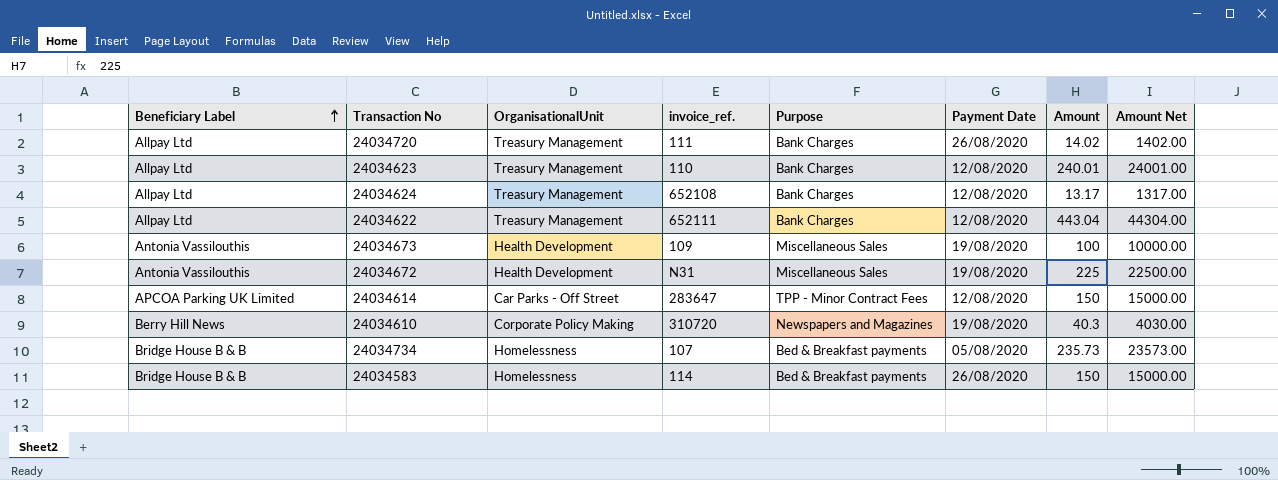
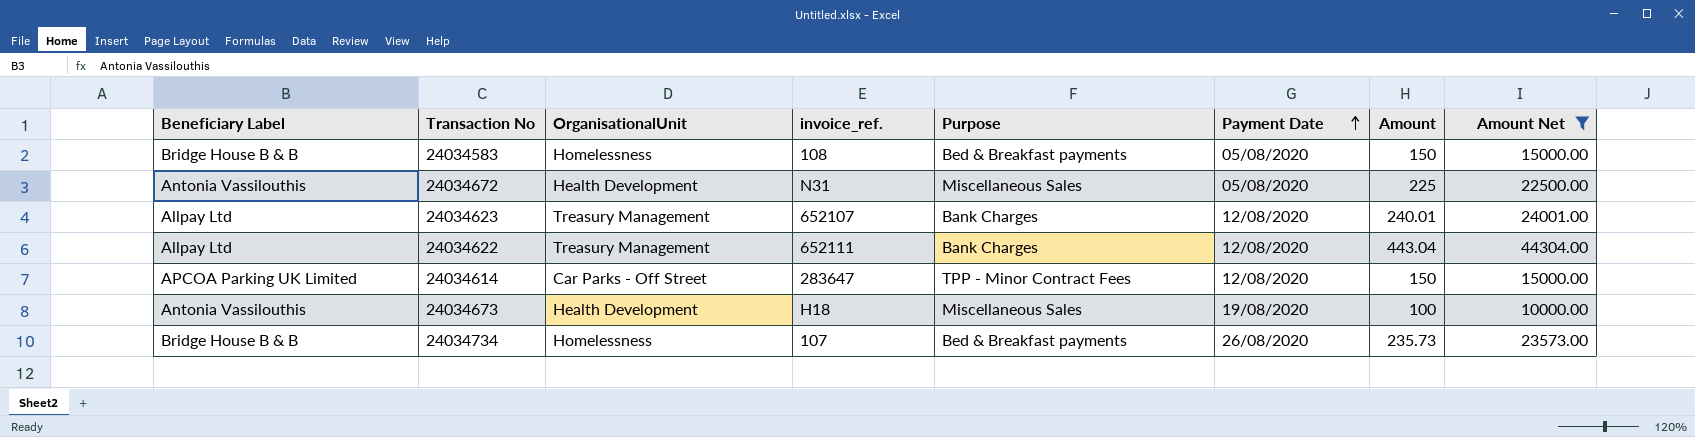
filter: none -> Amount Net >= 10000.00
row order: Beneficiary Label ascending -> Payment Date ascending
24034583 | invoice_ref.: 114 -> 108
24034583 | Payment Date: 26/08/2020 -> 05/08/2020
24034672 | Payment Date: 19/08/2020 -> 05/08/2020
24034623 | invoice_ref.: 110 -> 652107
24034673 | invoice_ref.: 109 -> H18
24034734 | Payment Date: 05/08/2020 -> 26/08/2020

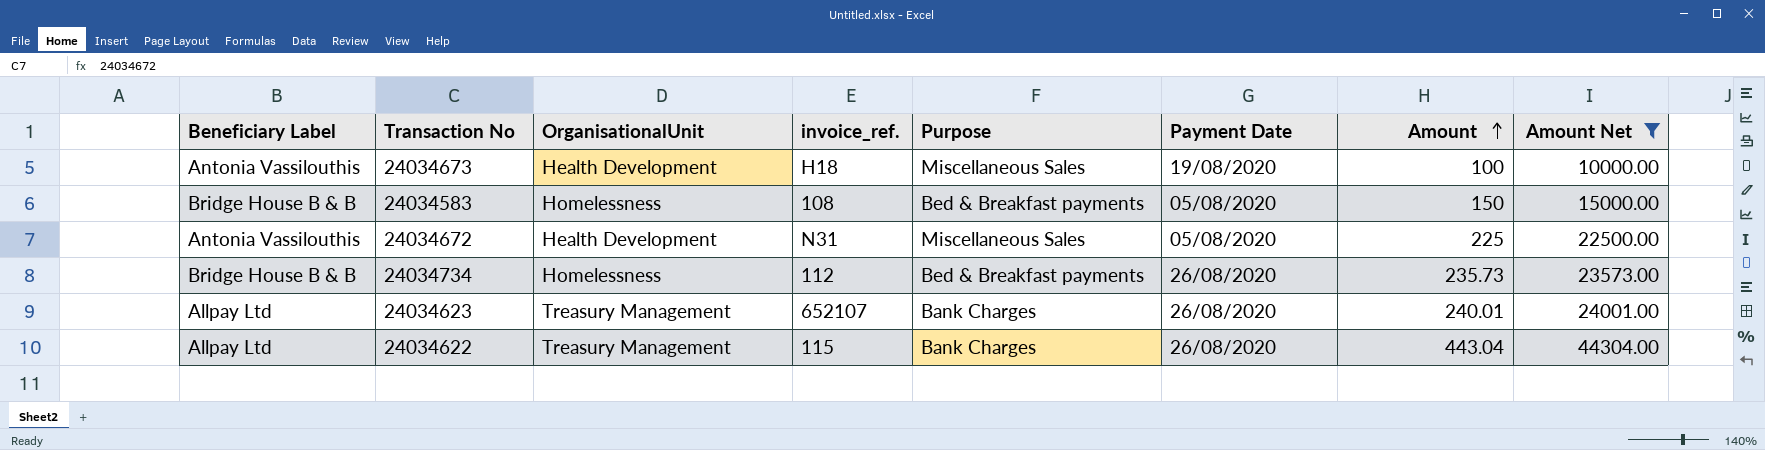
row order: Payment Date ascending -> Amount ascending
row 24034614: APCOA Parking UK Limited | Car Parks - Off Street | 283647 | TPP - Minor Contract Fees | 12/08/2020 | 150 | 15000.00 -> none
24034734 | invoice_ref.: 107 -> 112
24034623 | Payment Date: 12/08/2020 -> 26/08/2020
24034622 | invoice_ref.: 652111 -> 115
24034622 | Payment Date: 12/08/2020 -> 26/08/2020

